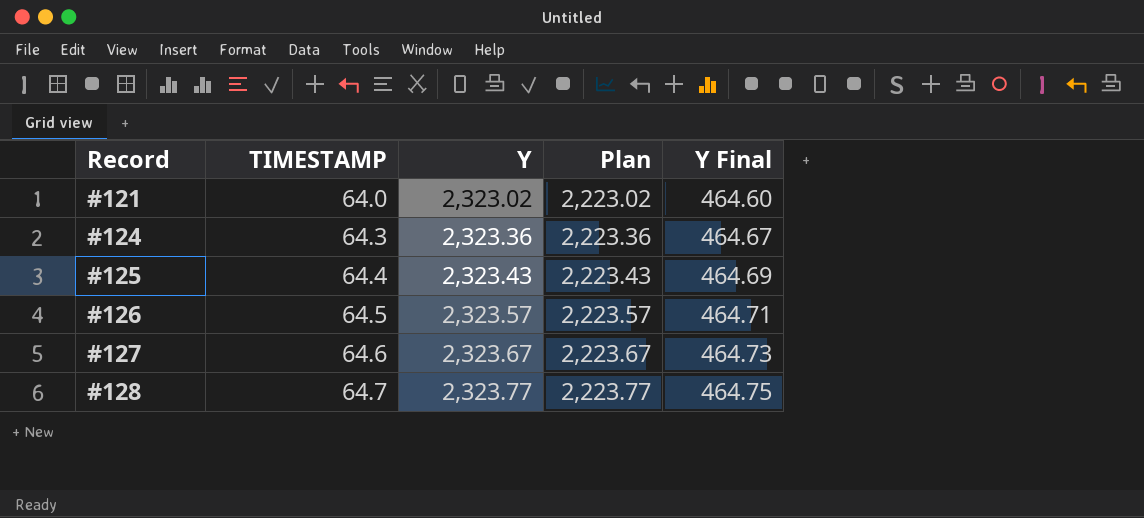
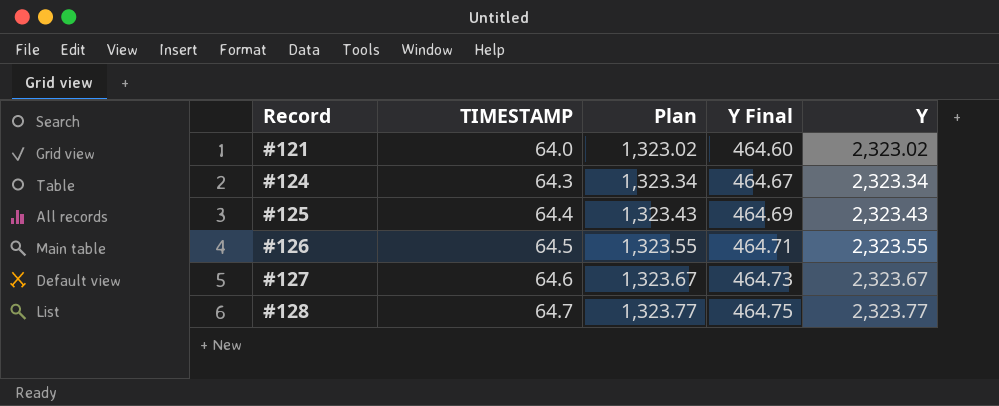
column Plan | formula: [Y] - 100 -> [Y] - 1000
column Y | position: 3 -> 5
#124 | Y: 2,323.36 -> 2,323.34
#126 | Y: 2,323.57 -> 2,323.55

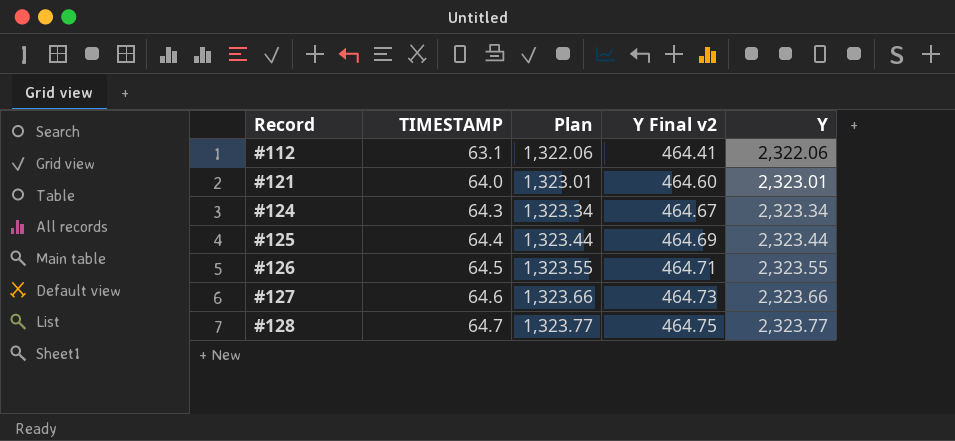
column name: Y Final -> Y Final v2
row #112: none -> 63.1 | 1,322.06 | 464.41 | 2,322.06
#121 | Plan: 1,323.02 -> 1,323.01
#121 | Y: 2,323.02 -> 2,323.01
#125 | Plan: 1,323.43 -> 1,323.44
#125 | Y: 2,323.43 -> 2,323.44
#127 | Plan: 1,323.67 -> 1,323.66
#127 | Y: 2,323.67 -> 2,323.66

